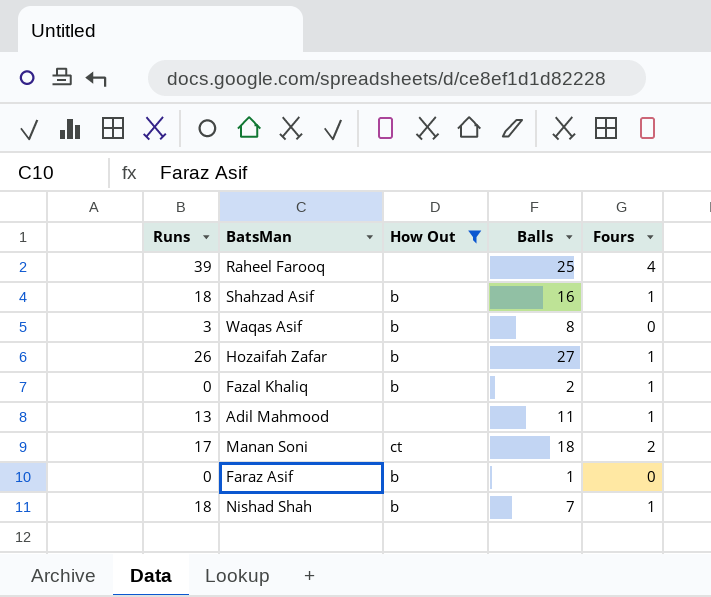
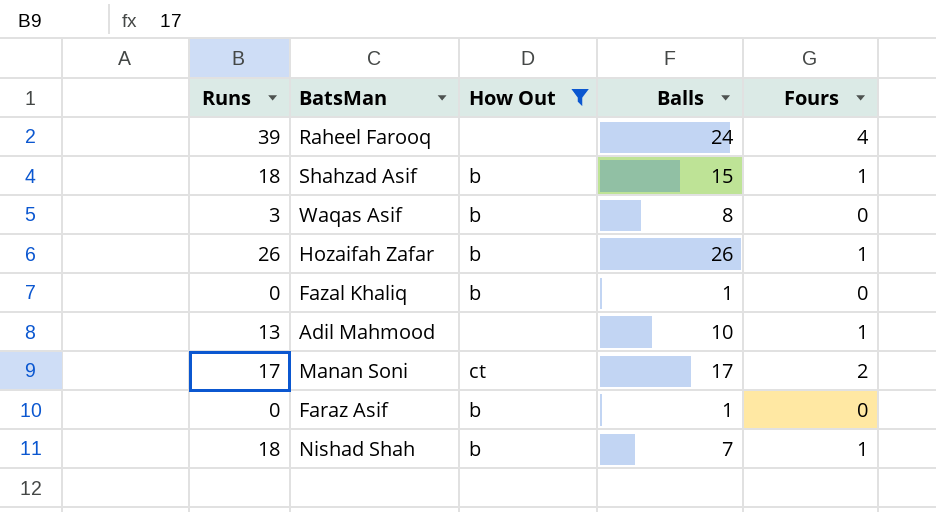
Raheel Farooq | Balls: 25 -> 24
Shahzad Asif | Balls: 16 -> 15
Hozaifah Zafar | Balls: 27 -> 26
Fazal Khaliq | Balls: 2 -> 1
Fazal Khaliq | Fours: 1 -> 0
Adil Mahmood | Balls: 11 -> 10
Manan Soni | Balls: 18 -> 17

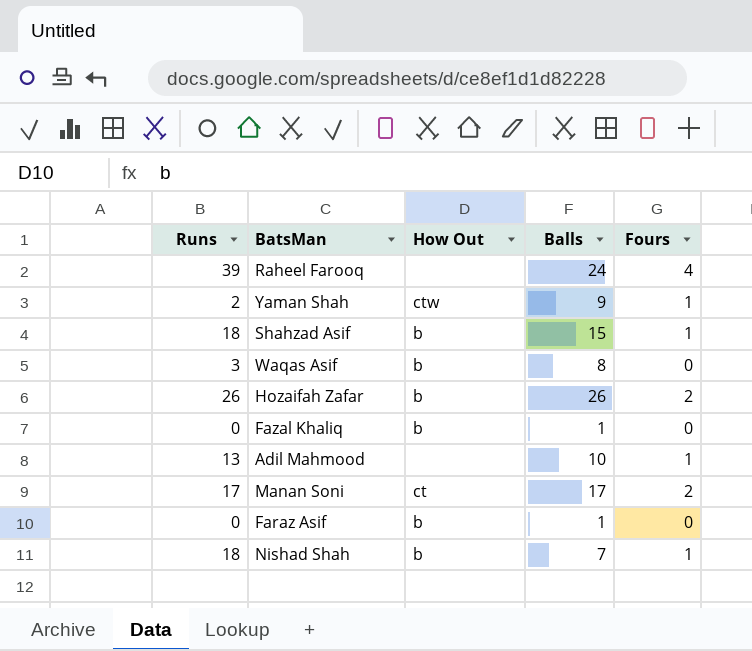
filter: How Out != ctw -> none
Hozaifah Zafar | Fours: 1 -> 2

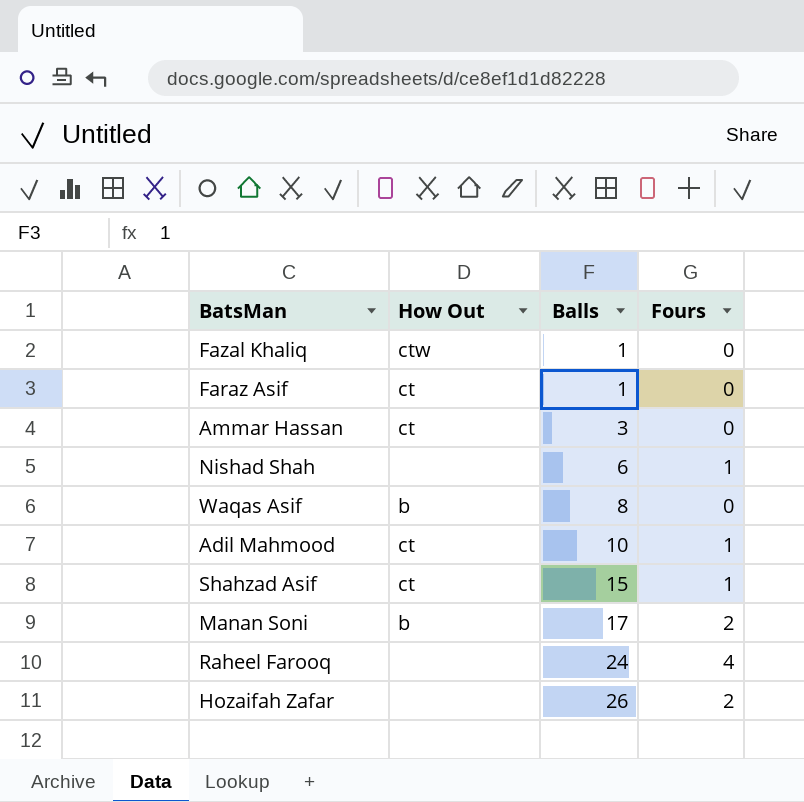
row order: none -> Balls ascending
column Runs | position: 1 -> none
row Yaman Shah: 2 | ctw | 9 | 1 -> none
Fazal Khaliq | How Out: b -> ctw
Faraz Asif | How Out: b -> ct
row Ammar Hassan: none -> ct | 3 | 0
Nishad Shah | How Out: b -> none
Nishad Shah | Balls: 7 -> 6
Adil Mahmood | How Out: none -> ct
Shahzad Asif | How Out: b -> ct
Manan Soni | How Out: ct -> b
Hozaifah Zafar | How Out: b -> none

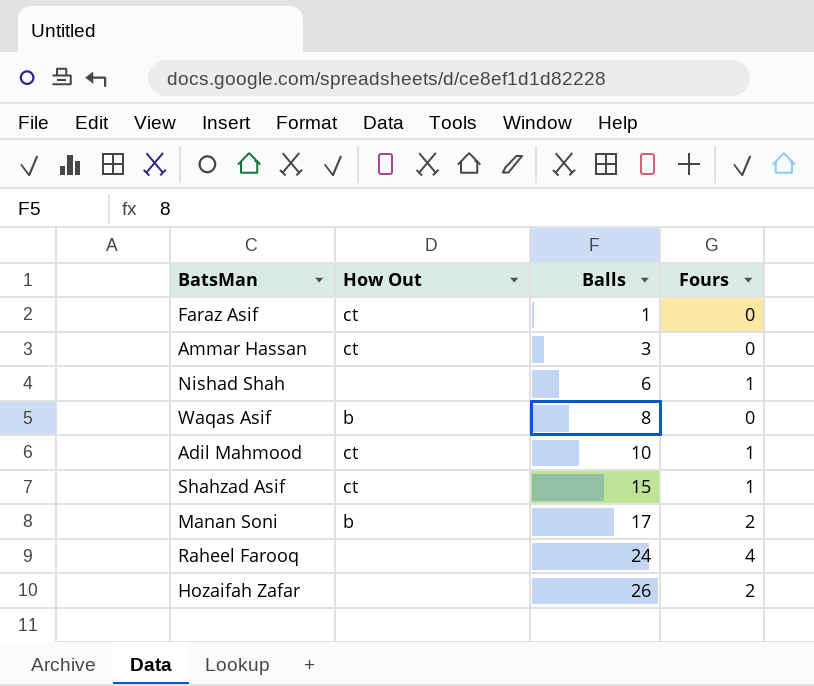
row Fazal Khaliq: ctw | 1 | 0 -> none

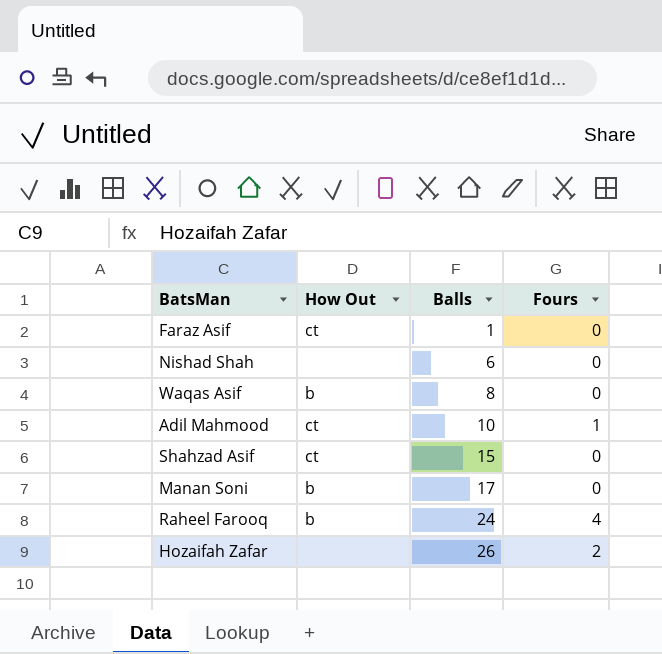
row Ammar Hassan: ct | 3 | 0 -> none
Nishad Shah | Fours: 1 -> 0
Shahzad Asif | Fours: 1 -> 0
Manan Soni | Fours: 2 -> 0
Raheel Farooq | How Out: none -> b

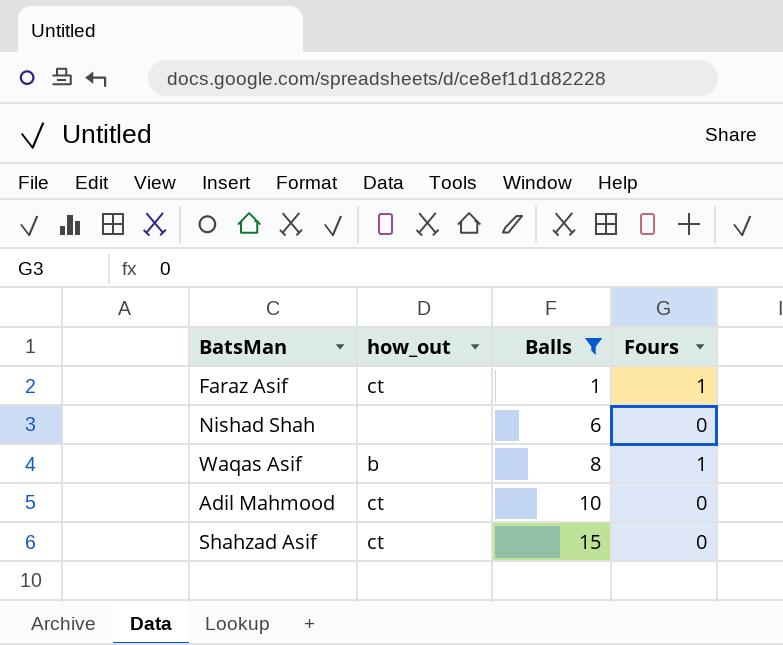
filter: none -> Balls <= 15
column name: How Out -> how_out
Faraz Asif | Fours: 0 -> 1
Waqas Asif | Fours: 0 -> 1
Adil Mahmood | Fours: 1 -> 0

